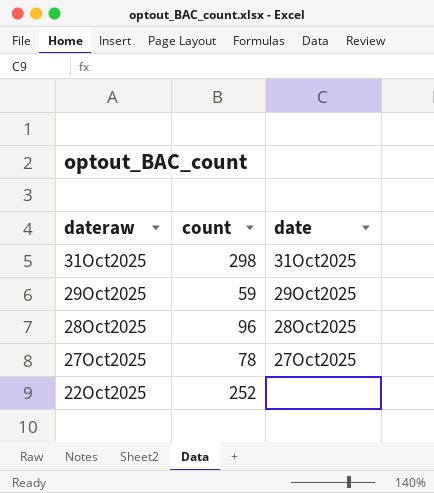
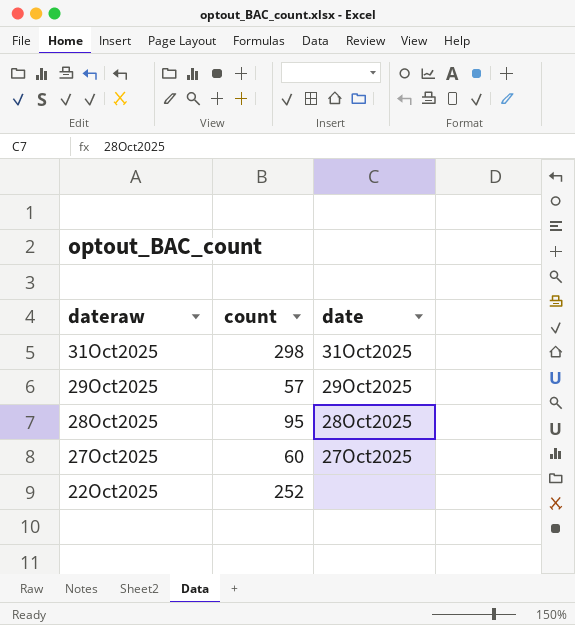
29Oct2025 | count: 59 -> 57
28Oct2025 | count: 96 -> 95
27Oct2025 | count: 78 -> 60

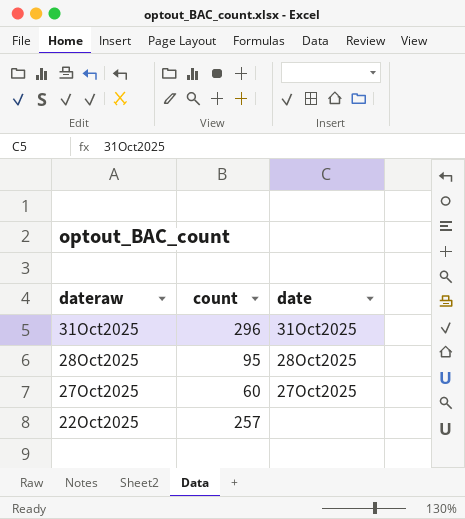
row 29Oct2025: 57 | 29Oct2025 -> none
31Oct2025 | count: 298 -> 296
22Oct2025 | count: 252 -> 257

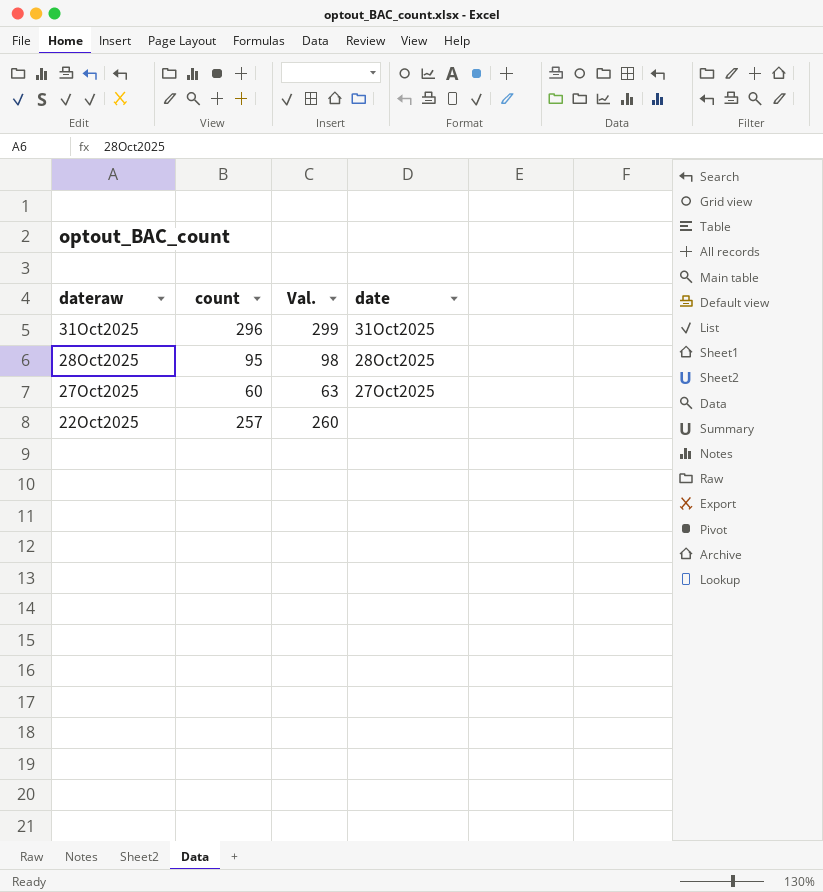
column Val. | formula: none -> [count] + 3

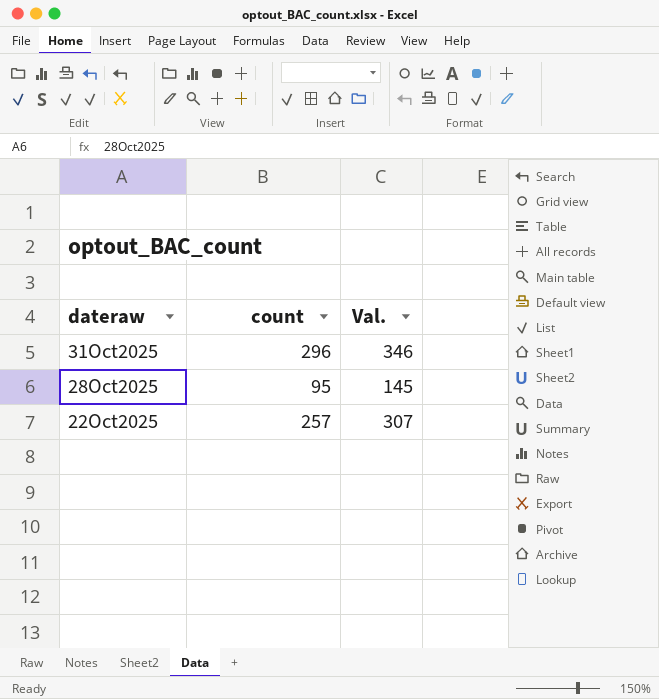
column date | position: 4 -> none
column Val. | formula: [count] + 3 -> [count] + 50
row 27Oct2025: 60 | 63 | 27Oct2025 -> none

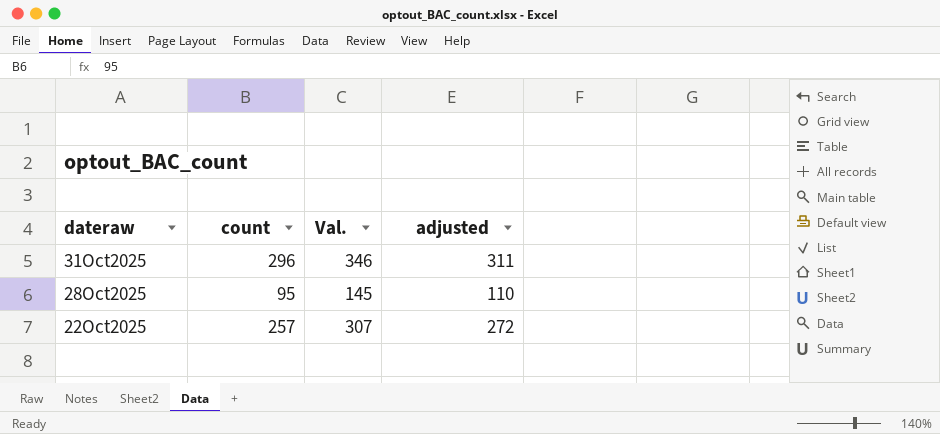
column adjusted | formula: none -> [count] + 15

